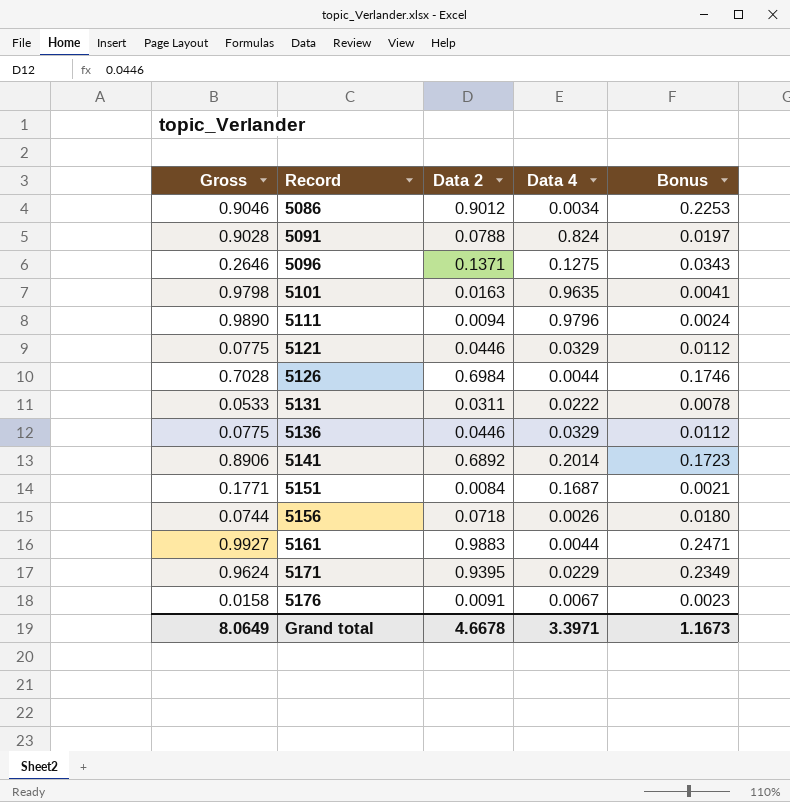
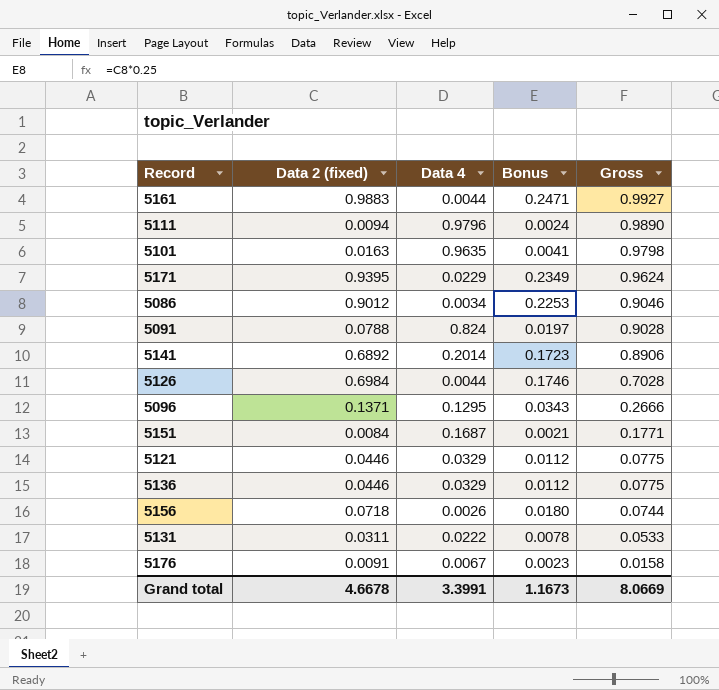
row order: Record ascending -> Gross descending
column name: Data 2 -> Data 2 (fixed)
column Gross | position: 1 -> 5
5096 | Data 4: 0.1275 -> 0.1295
5096 | Gross: 0.2646 -> 0.2666
Grand total | Data 4: 3.3971 -> 3.3991
Grand total | Gross: 8.0649 -> 8.0669

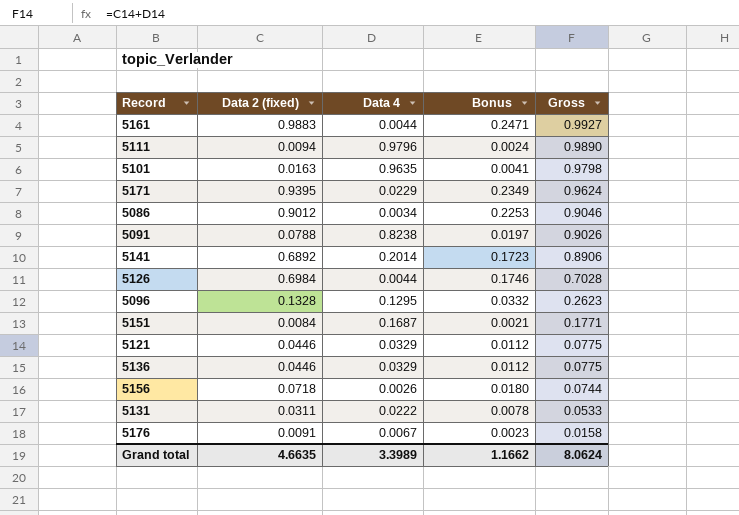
5091 | Data 4: 0.824 -> 0.8238
5091 | Gross: 0.9028 -> 0.9026
5096 | Data 2 (fixed): 0.1371 -> 0.1328
5096 | Bonus: 0.0343 -> 0.0332
5096 | Gross: 0.2666 -> 0.2623
Grand total | Data 2 (fixed): 4.6678 -> 4.6635
Grand total | Data 4: 3.3991 -> 3.3989
Grand total | Bonus: 1.1673 -> 1.1662
Grand total | Gross: 8.0669 -> 8.0624

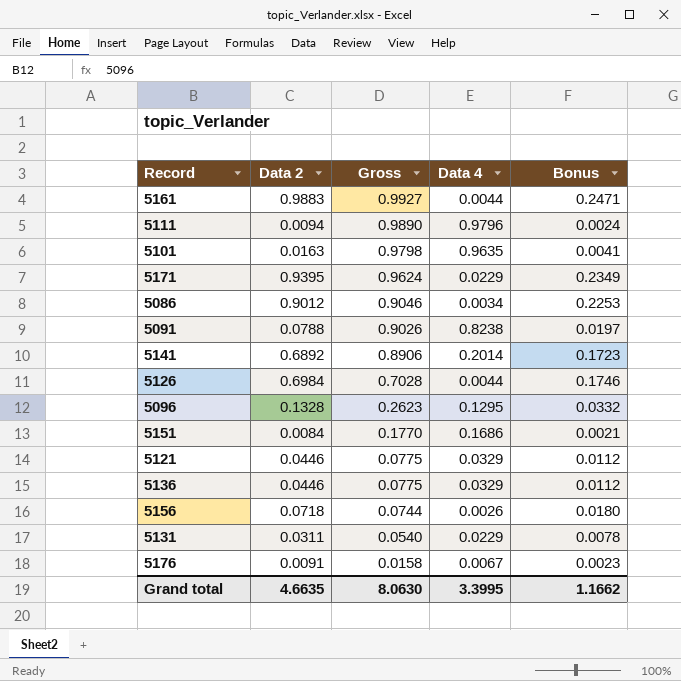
column name: Data 2 (fixed) -> Data 2
column Gross | position: 5 -> 3
5151 | Gross: 0.1771 -> 0.1770
5151 | Data 4: 0.1687 -> 0.1686
5131 | Gross: 0.0533 -> 0.0540
5131 | Data 4: 0.0222 -> 0.0229
Grand total | Gross: 8.0624 -> 8.0630
Grand total | Data 4: 3.3989 -> 3.3995

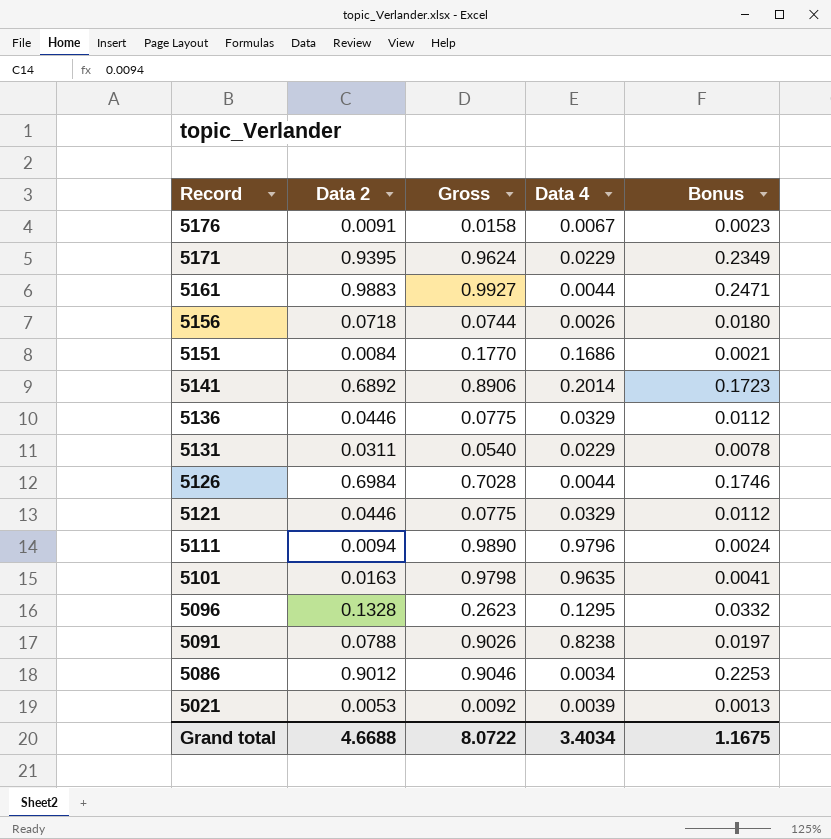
row order: Gross descending -> Record descending
row 5021: none -> 0.0053 | 0.0092 | 0.0039 | 0.0013
Grand total | Data 2: 4.6635 -> 4.6688
Grand total | Gross: 8.0630 -> 8.0722
Grand total | Data 4: 3.3995 -> 3.4034
Grand total | Bonus: 1.1662 -> 1.1675

